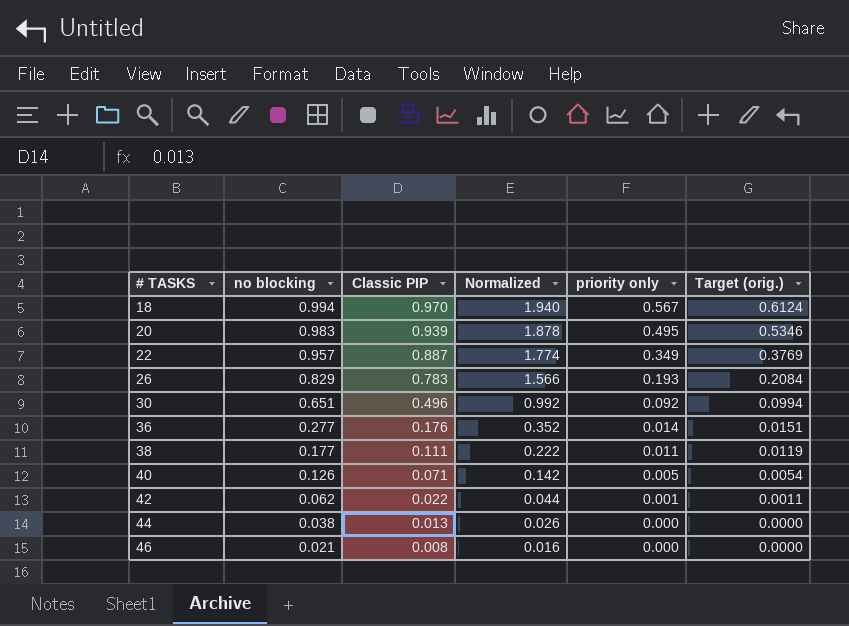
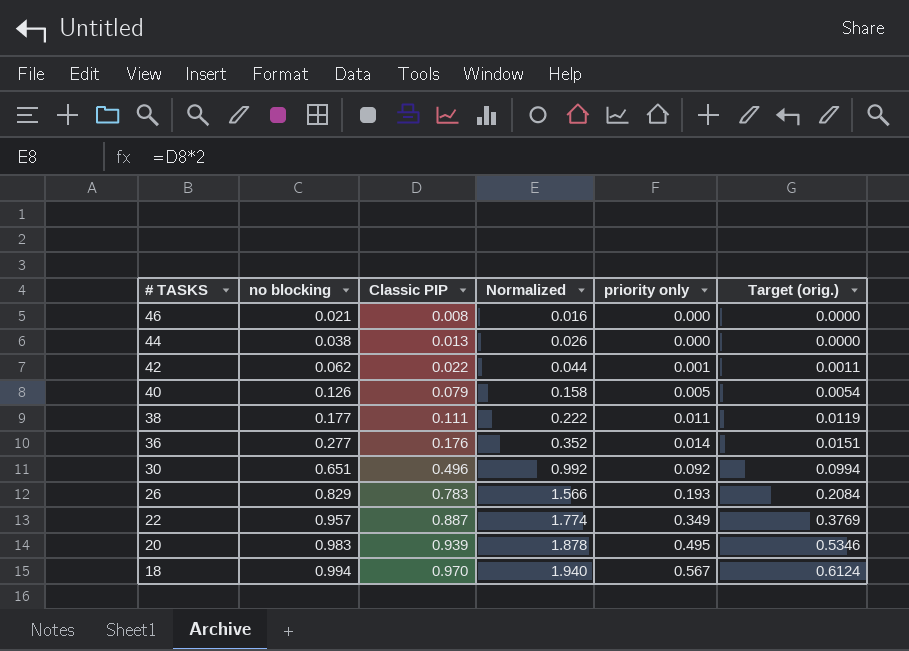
row order: # TASKS ascending -> # TASKS descending
40 | Classic PIP: 0.071 -> 0.079
40 | Normalized: 0.142 -> 0.158

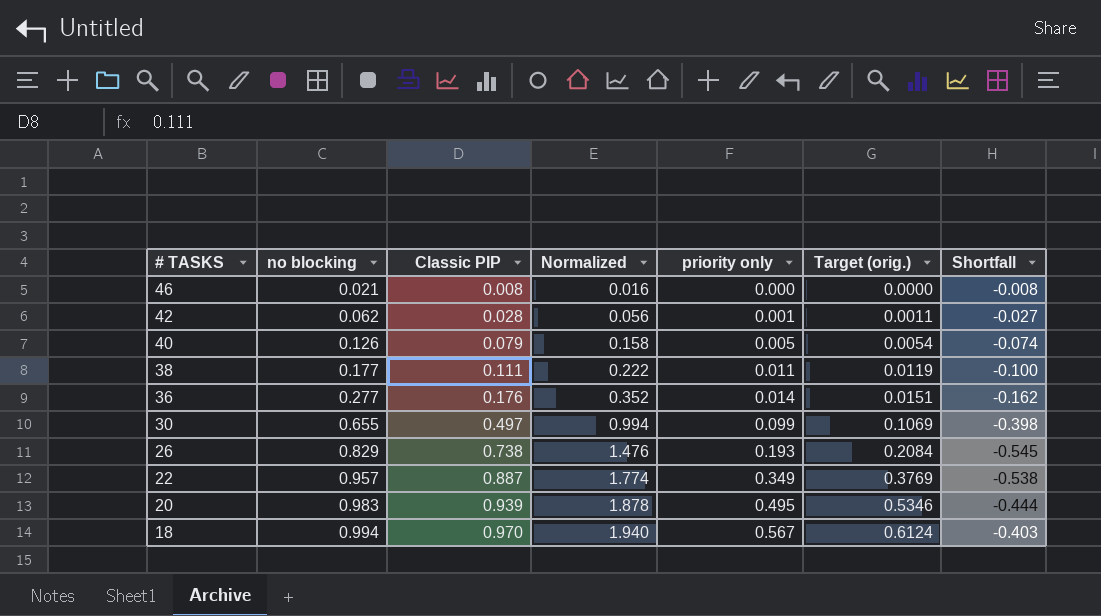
column Shortfall | formula: none -> [priority only] - [Classic PIP]
row 44: 0.038 | 0.013 | 0.026 | 0.000 | 0.0000 -> none
42 | Classic PIP: 0.022 -> 0.028
42 | Normalized: 0.044 -> 0.056
30 | no blocking: 0.651 -> 0.655
30 | Classic PIP: 0.496 -> 0.497
30 | Normalized: 0.992 -> 0.994
30 | priority only: 0.092 -> 0.099
30 | Target (orig.): 0.0994 -> 0.1069
26 | Classic PIP: 0.783 -> 0.738
26 | Normalized: 1.566 -> 1.476

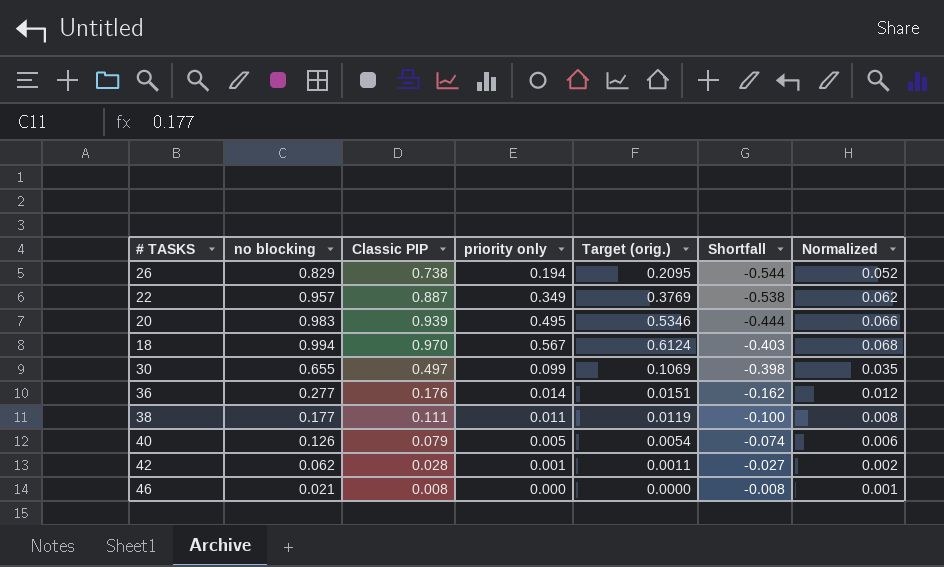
row order: # TASKS descending -> Shortfall ascending
column Normalized | formula: [Classic PIP] * 2 -> [Classic PIP] * 0.07
column Normalized | position: 4 -> 7
26 | priority only: 0.193 -> 0.194
26 | Target (orig.): 0.2084 -> 0.2095
26 | Shortfall: -0.545 -> -0.544

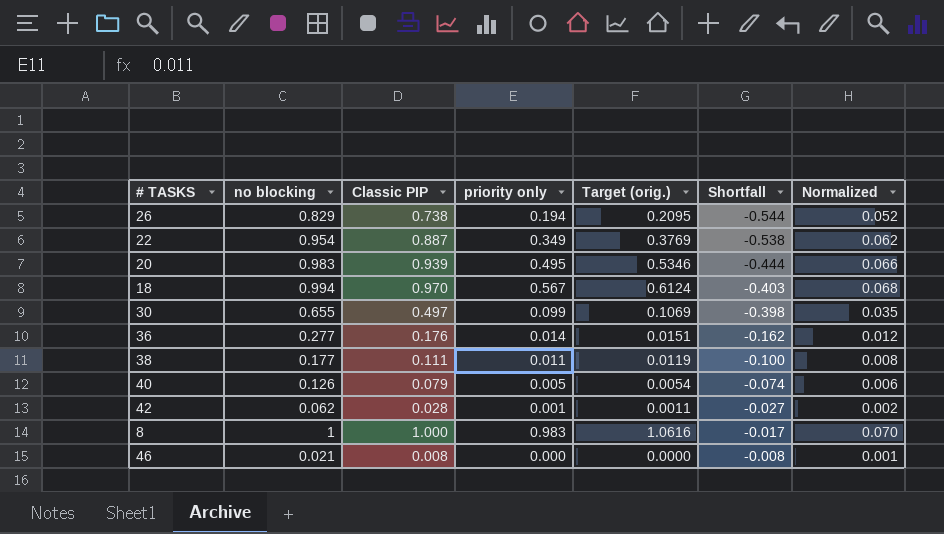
22 | no blocking: 0.957 -> 0.954
row 8: none -> 1 | 1.000 | 0.983 | 1.0616 | -0.017 | 0.070

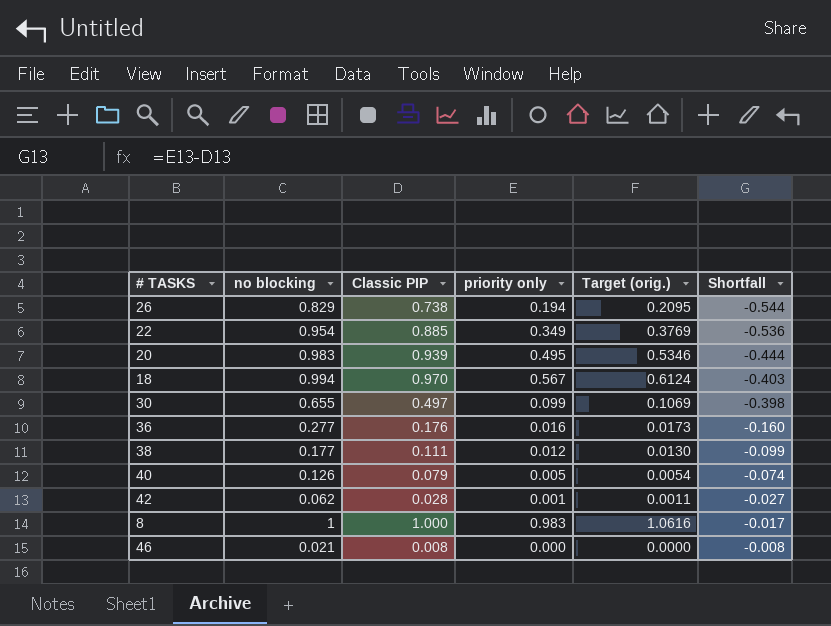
column Normalized | formula: [Classic PIP] * 0.07 -> none
22 | Classic PIP: 0.887 -> 0.885
22 | Shortfall: -0.538 -> -0.536
36 | priority only: 0.014 -> 0.016
36 | Target (orig.): 0.0151 -> 0.0173
36 | Shortfall: -0.162 -> -0.160
38 | priority only: 0.011 -> 0.012
38 | Target (orig.): 0.0119 -> 0.0130
38 | Shortfall: -0.100 -> -0.099

